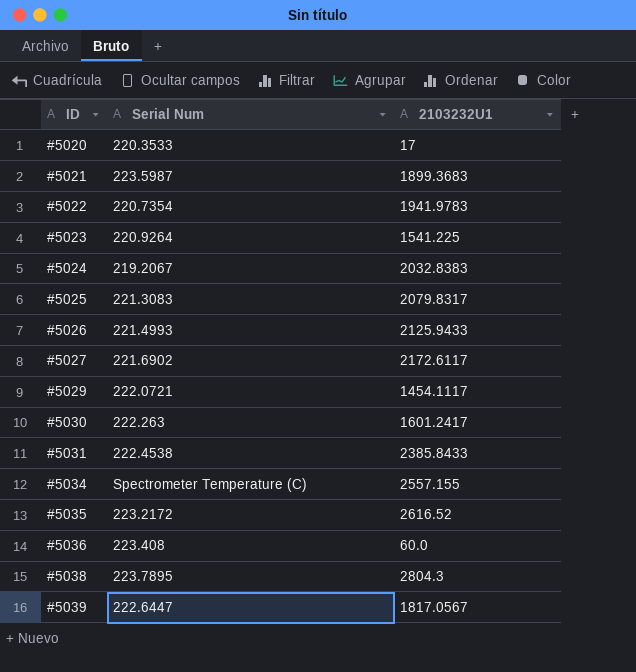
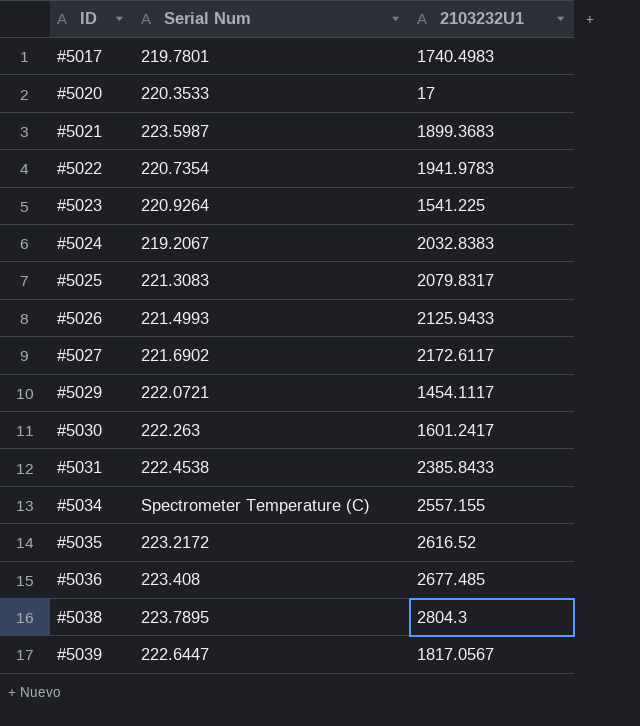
row #5017: none -> 219.7801 | 1740.4983
#5036 | 2103232U1: 60.0 -> 2677.485

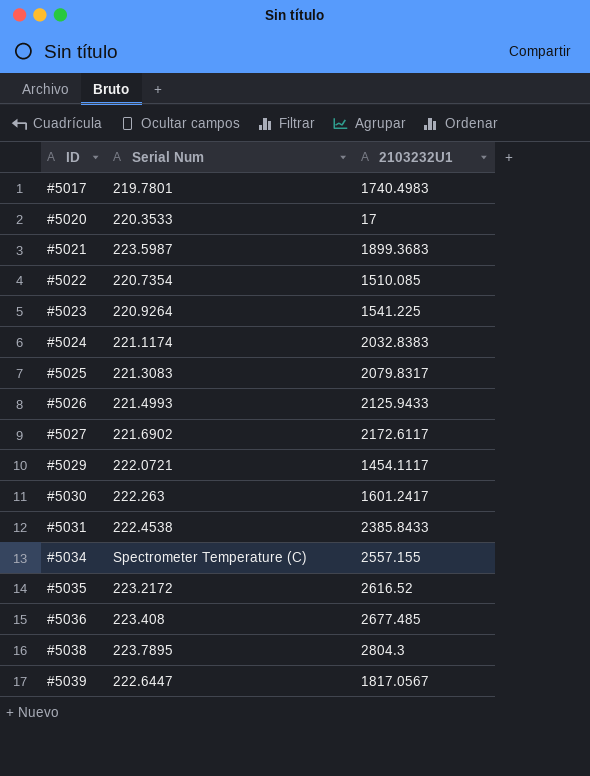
#5022 | 2103232U1: 1941.9783 -> 1510.085
#5024 | Serial Num: 219.2067 -> 221.1174

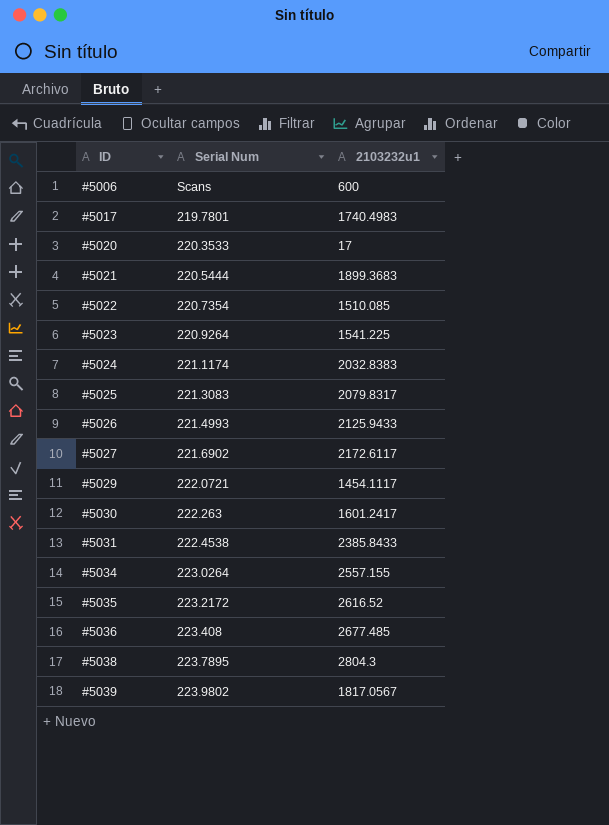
column name: 2103232U1 -> 2103232u1
row #5006: none -> Scans | 600
#5021 | Serial Num: 223.5987 -> 220.5444
#5034 | Serial Num: Spectrometer Temperature (C) -> 223.0264
#5039 | Serial Num: 222.6447 -> 223.9802

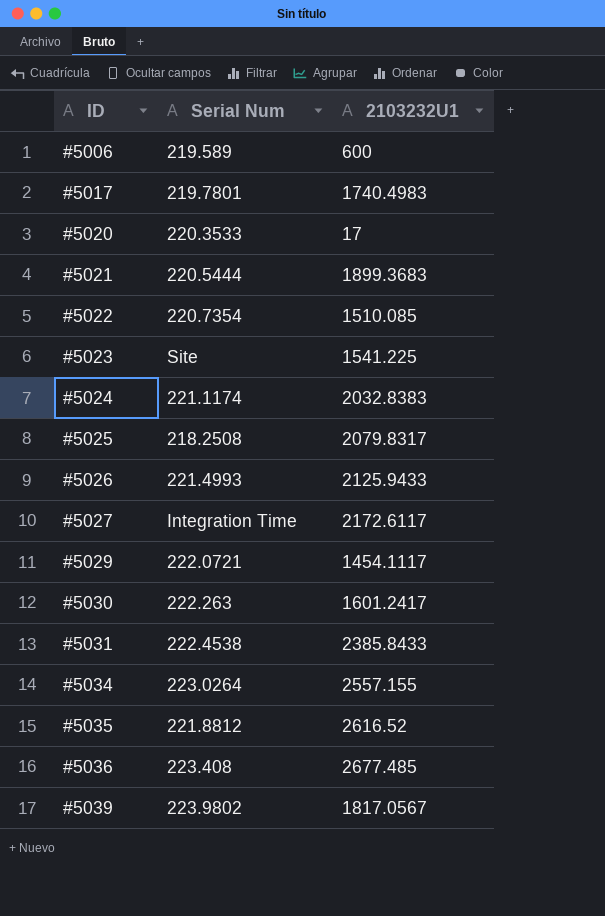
column name: 2103232u1 -> 2103232U1
row #5038: 223.7895 | 2804.3 -> none
#5006 | Serial Num: Scans -> 219.589
#5023 | Serial Num: 220.9264 -> Site
#5025 | Serial Num: 221.3083 -> 218.2508
#5027 | Serial Num: 221.6902 -> Integration Time
#5035 | Serial Num: 223.2172 -> 221.8812

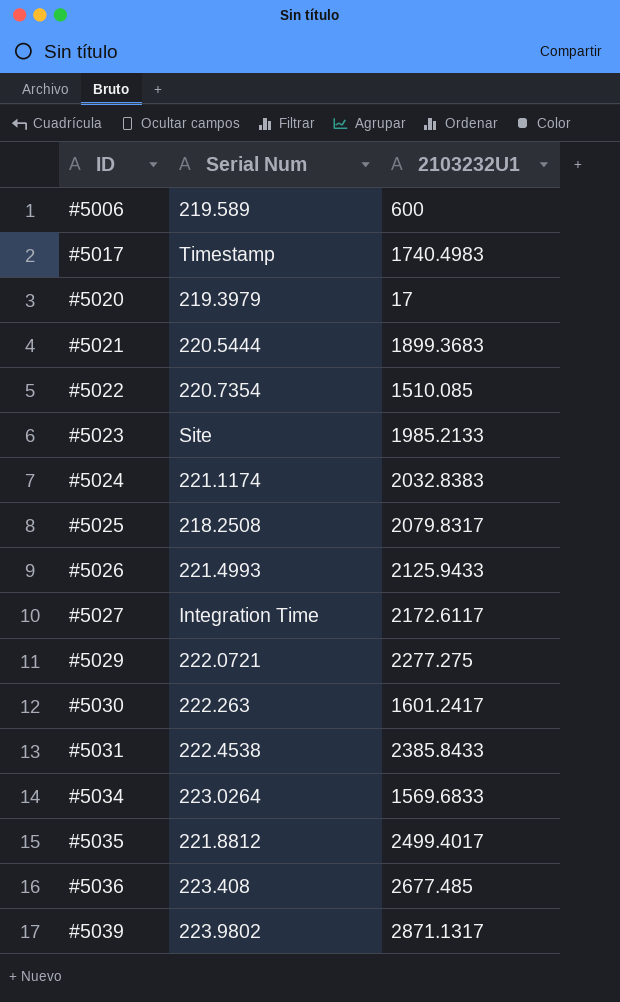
#5017 | Serial Num: 219.7801 -> Timestamp
#5020 | Serial Num: 220.3533 -> 219.3979
#5023 | 2103232U1: 1541.225 -> 1985.2133
#5029 | 2103232U1: 1454.1117 -> 2277.275
#5034 | 2103232U1: 2557.155 -> 1569.6833
#5035 | 2103232U1: 2616.52 -> 2499.4017
#5039 | 2103232U1: 1817.0567 -> 2871.1317

